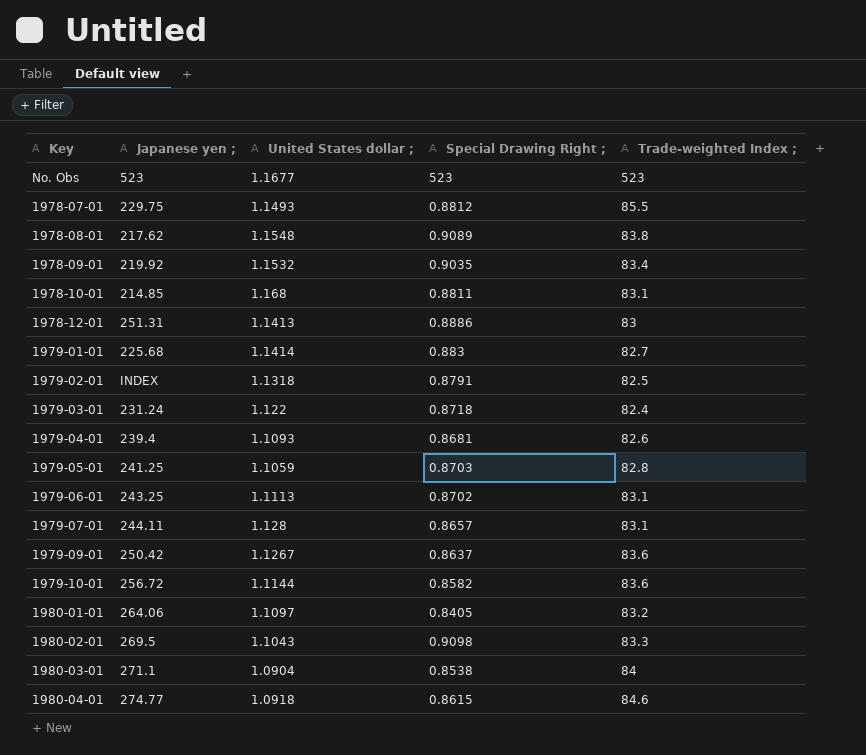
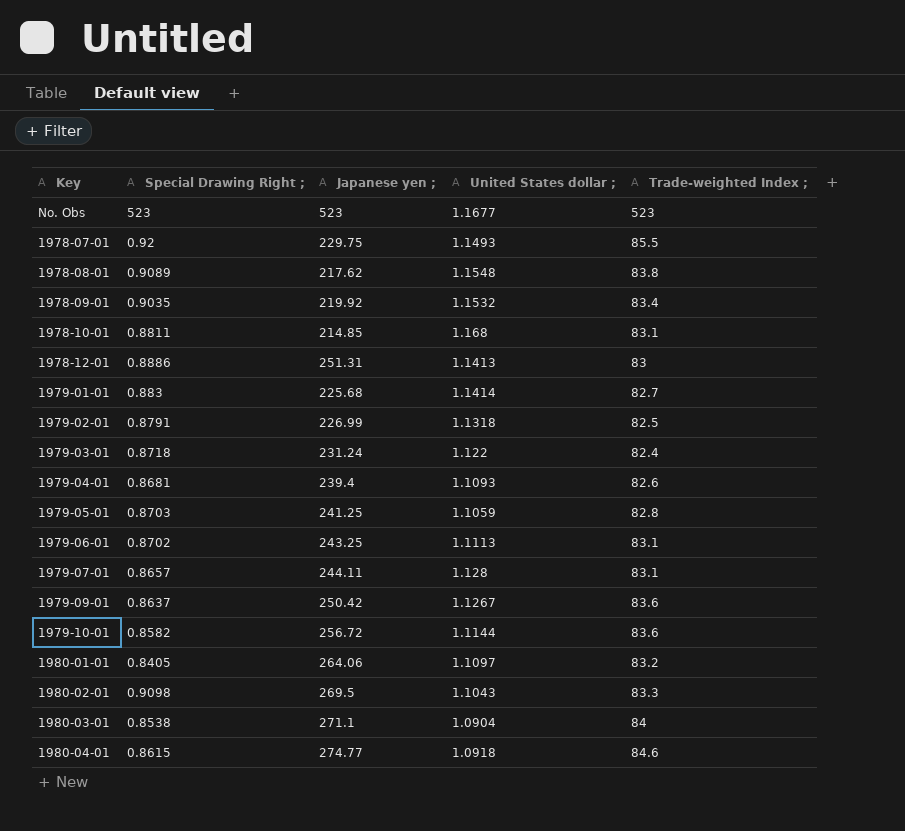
column Special Drawing Right ; | position: 4 -> 2
1978-07-01 | Special Drawing Right ;: 0.8812 -> 0.92
1979-02-01 | Japanese yen ;: INDEX -> 226.99

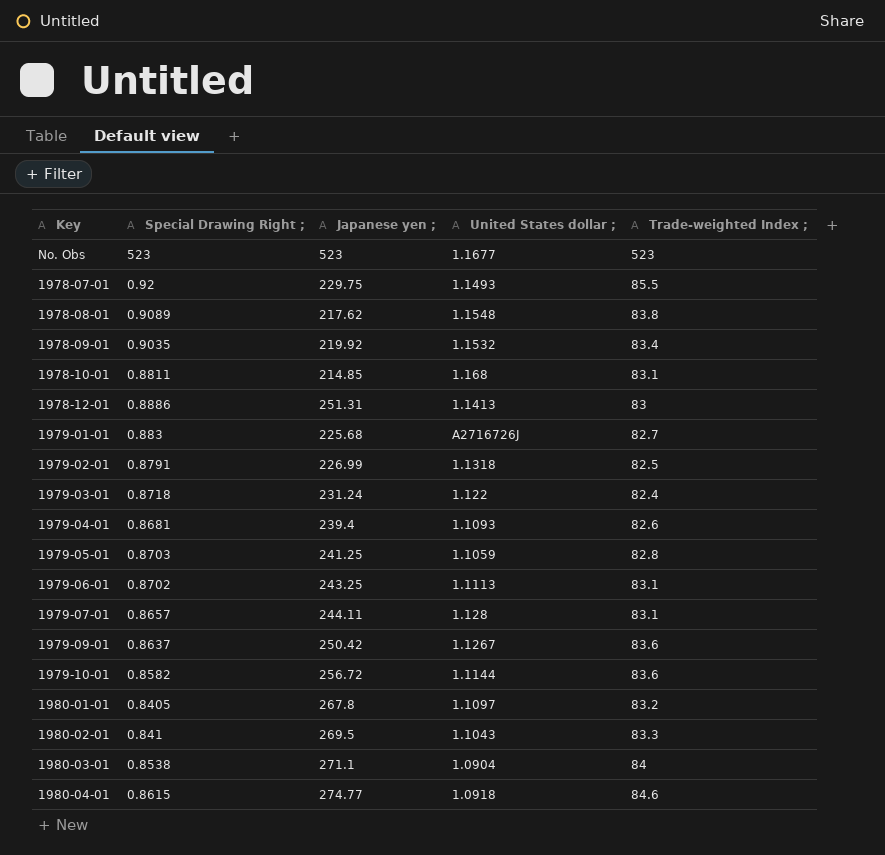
1979-01-01 | United States dollar ;: 1.1414 -> A2716726J
1980-01-01 | Japanese yen ;: 264.06 -> 267.8
1980-02-01 | Special Drawing Right ;: 0.9098 -> 0.841

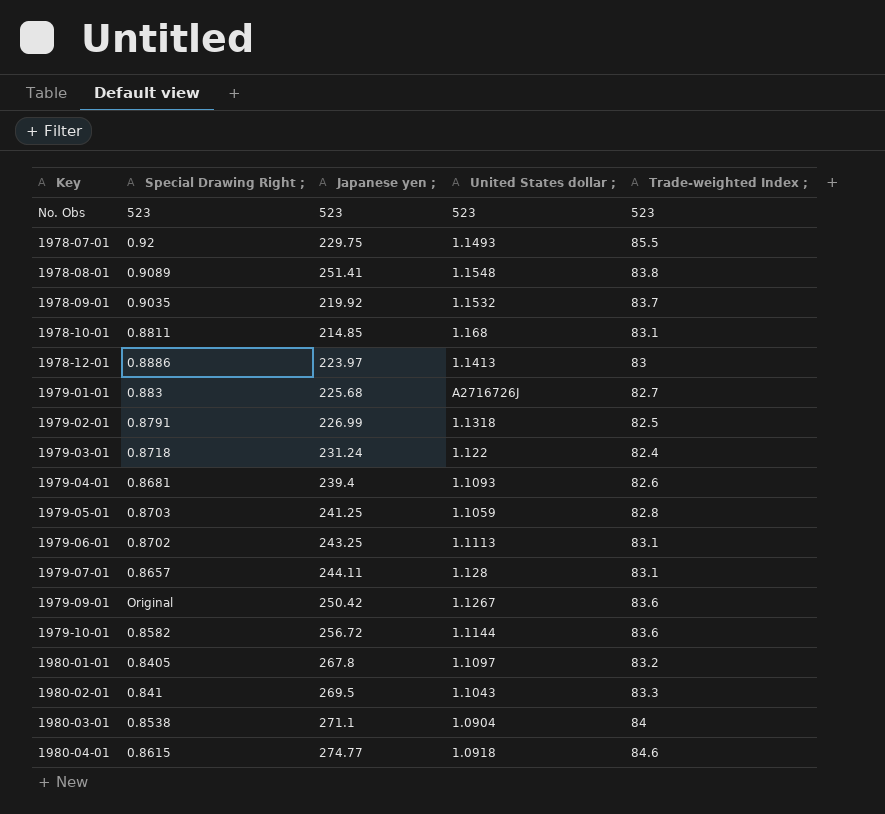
No. Obs | United States dollar ;: 1.1677 -> 523
1978-08-01 | Japanese yen ;: 217.62 -> 251.41
1978-09-01 | Trade-weighted Index ;: 83.4 -> 83.7
1978-12-01 | Japanese yen ;: 251.31 -> 223.97
1979-09-01 | Special Drawing Right ;: 0.8637 -> Original

